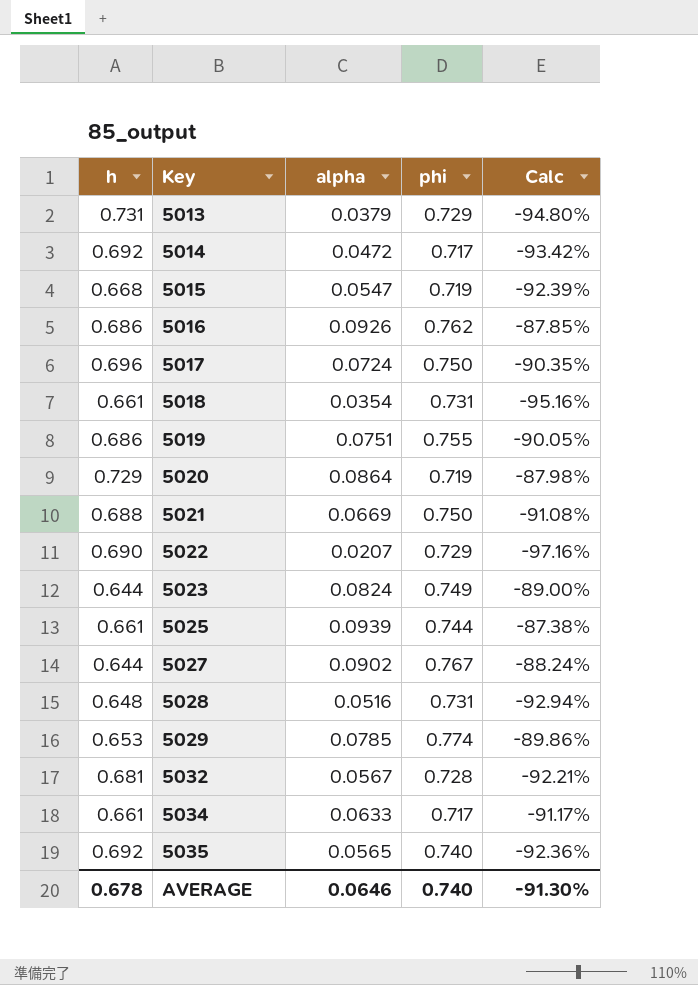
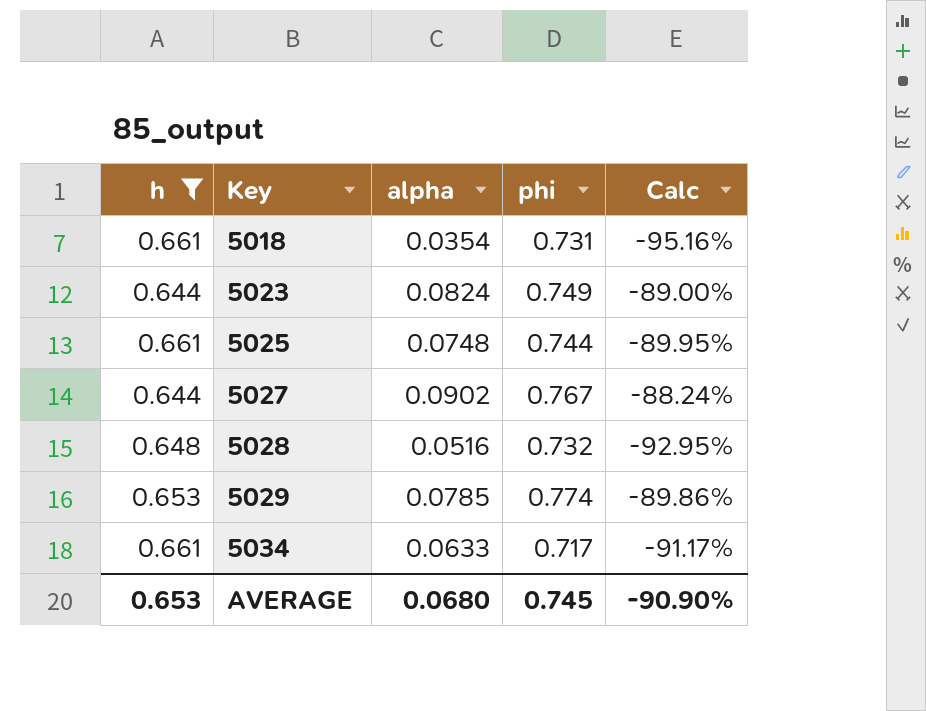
filter: none -> h <= 0.661
5025 | alpha: 0.0939 -> 0.0748
5025 | Calc: -87.38% -> -89.95%
5028 | phi: 0.731 -> 0.732
5028 | Calc: -92.94% -> -92.95%
AVERAGE | h: 0.678 -> 0.653
AVERAGE | alpha: 0.0646 -> 0.0680
AVERAGE | phi: 0.740 -> 0.745
AVERAGE | Calc: -91.30% -> -90.90%

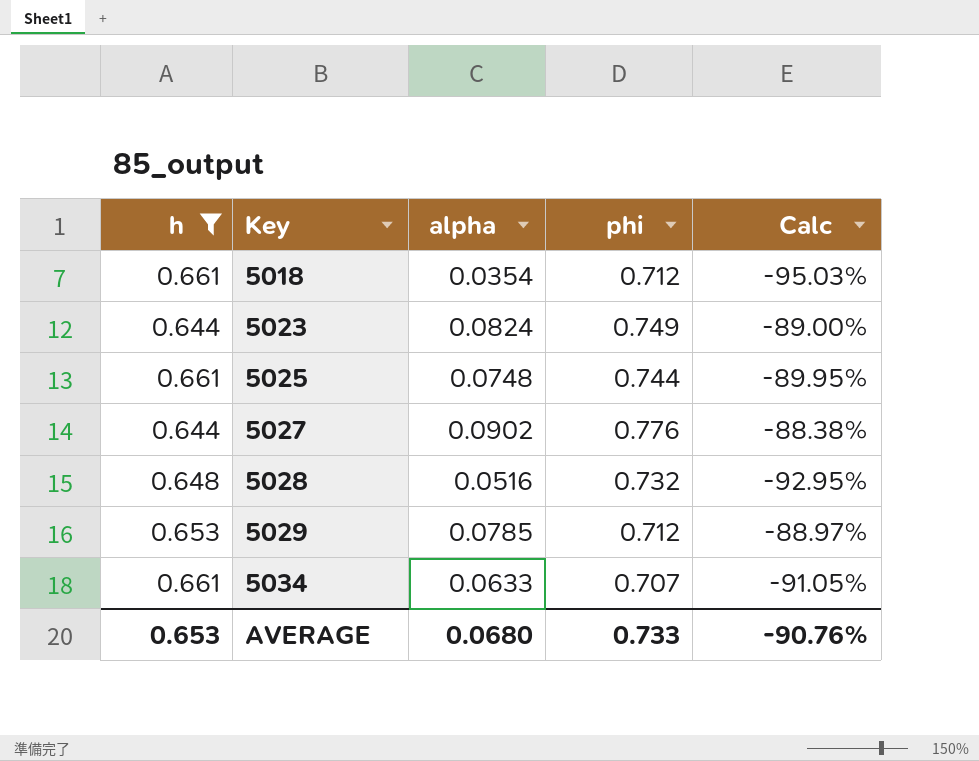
5018 | phi: 0.731 -> 0.712
5018 | Calc: -95.16% -> -95.03%
5027 | phi: 0.767 -> 0.776
5027 | Calc: -88.24% -> -88.38%
5029 | phi: 0.774 -> 0.712
5029 | Calc: -89.86% -> -88.97%
5034 | phi: 0.717 -> 0.707
5034 | Calc: -91.17% -> -91.05%
AVERAGE | phi: 0.745 -> 0.733
AVERAGE | Calc: -90.90% -> -90.76%

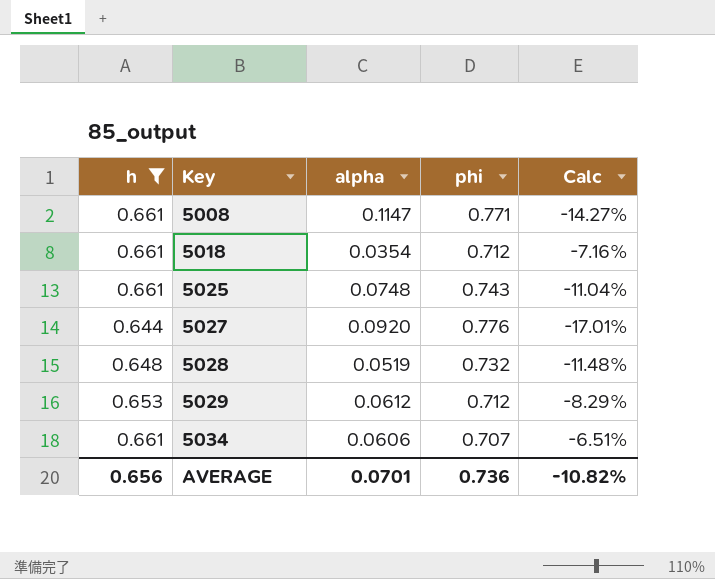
column Calc | formula: ([alpha] - [phi]) / [phi] -> ([h] - [phi]) / [phi]
row 5023: 0.644 | 0.0824 | 0.749 | -89.00% -> none
row 5008: none -> 0.661 | 0.1147 | 0.771 | -14.27%
5025 | phi: 0.744 -> 0.743
5027 | alpha: 0.0902 -> 0.0920
5028 | alpha: 0.0516 -> 0.0519
5029 | alpha: 0.0785 -> 0.0612
5034 | alpha: 0.0633 -> 0.0606
AVERAGE | h: 0.653 -> 0.656
AVERAGE | alpha: 0.0680 -> 0.0701
AVERAGE | phi: 0.733 -> 0.736
AVERAGE | Calc: -90.76% -> -10.82%

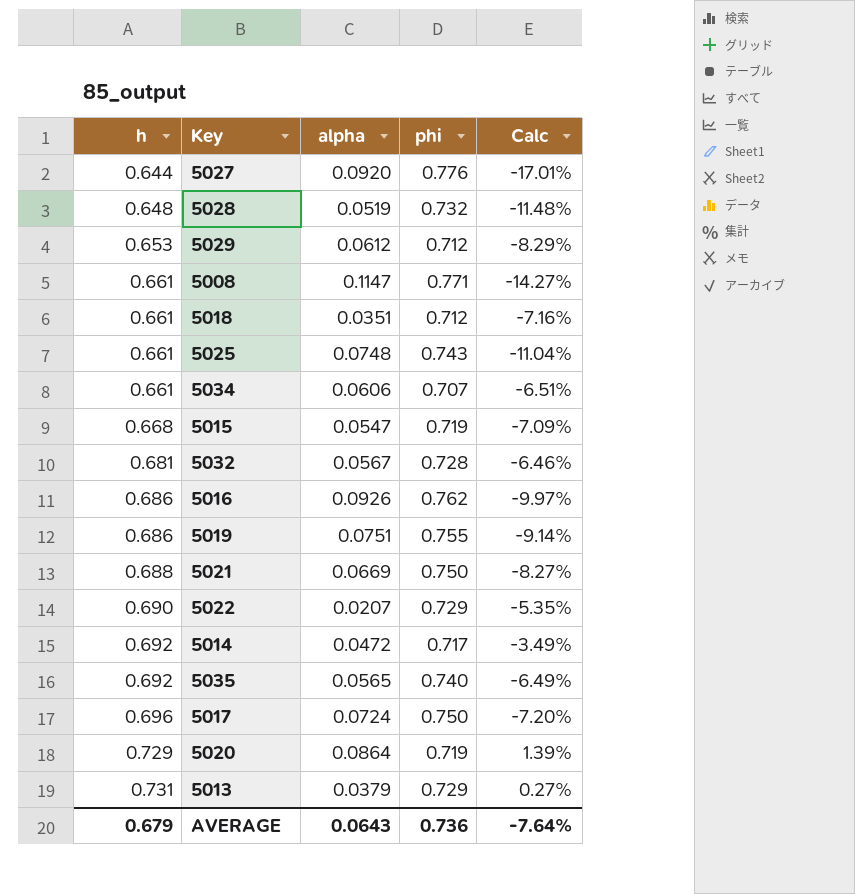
filter: h <= 0.661 -> none
row order: Key ascending -> h ascending
5018 | alpha: 0.0354 -> 0.0351
AVERAGE | h: 0.656 -> 0.679
AVERAGE | alpha: 0.0701 -> 0.0643
AVERAGE | Calc: -10.82% -> -7.64%

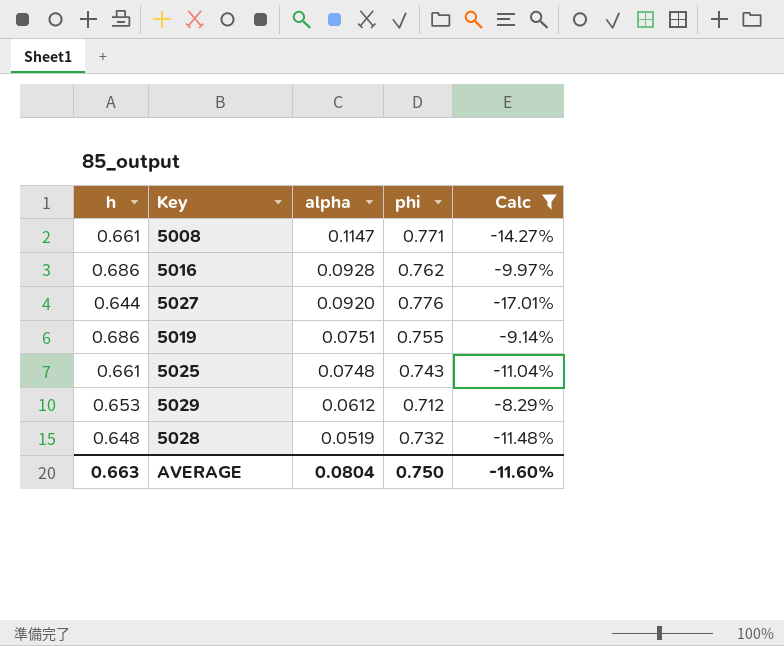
filter: none -> Calc <= -8.29%
row order: h ascending -> alpha descending
5016 | alpha: 0.0926 -> 0.0928
AVERAGE | h: 0.679 -> 0.663
AVERAGE | alpha: 0.0643 -> 0.0804
AVERAGE | phi: 0.736 -> 0.750
AVERAGE | Calc: -7.64% -> -11.60%

